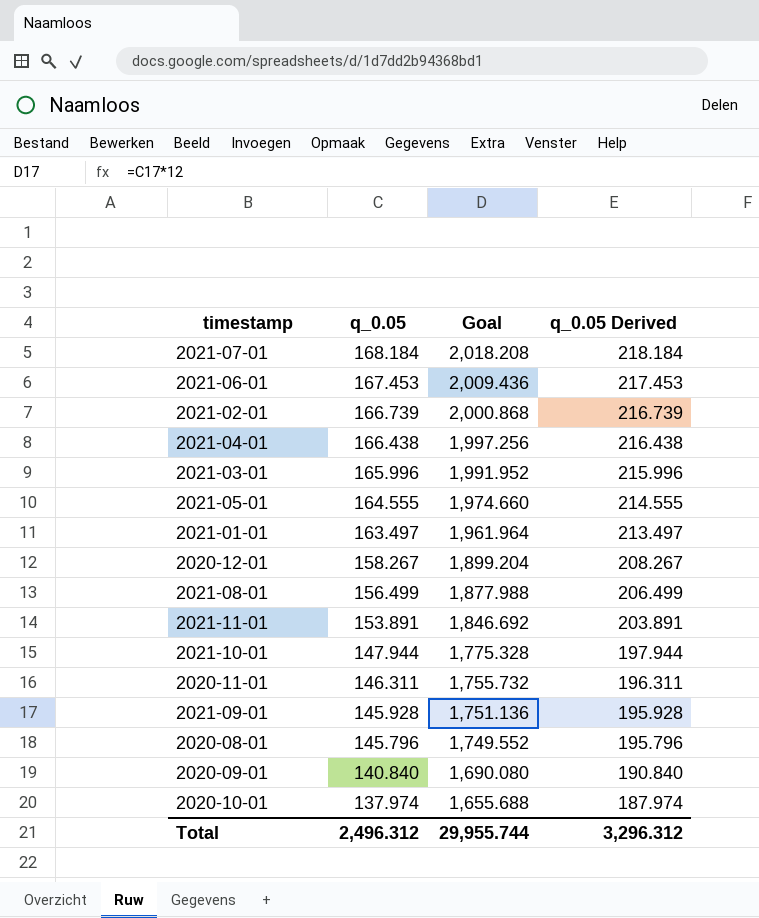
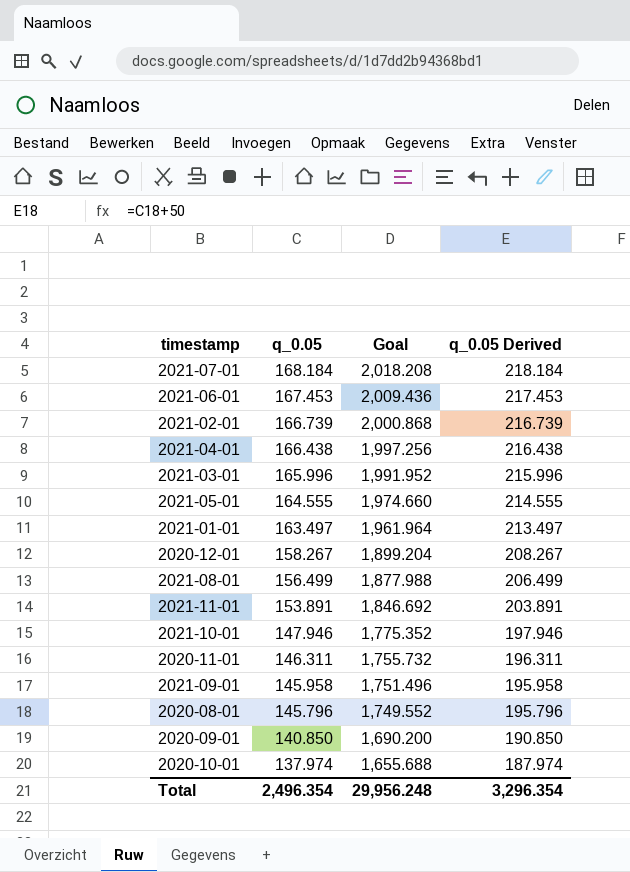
2021-10-01 | q_0.05: 147.944 -> 147.946
2021-10-01 | Goal: 1,775.328 -> 1,775.352
2021-10-01 | q_0.05 Derived: 197.944 -> 197.946
2021-09-01 | q_0.05: 145.928 -> 145.958
2021-09-01 | Goal: 1,751.136 -> 1,751.496
2021-09-01 | q_0.05 Derived: 195.928 -> 195.958
2020-09-01 | q_0.05: 140.840 -> 140.850
2020-09-01 | Goal: 1,690.080 -> 1,690.200
2020-09-01 | q_0.05 Derived: 190.840 -> 190.850
Total | q_0.05: 2,496.312 -> 2,496.354
Total | Goal: 29,955.744 -> 29,956.248
Total | q_0.05 Derived: 3,296.312 -> 3,296.354

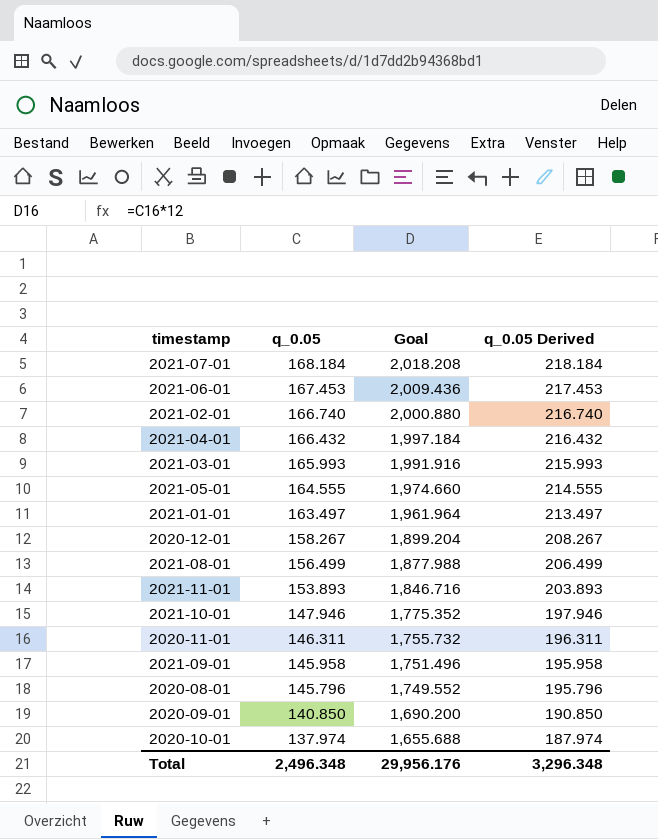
2021-02-01 | q_0.05: 166.739 -> 166.740
2021-02-01 | Goal: 2,000.868 -> 2,000.880
2021-02-01 | q_0.05 Derived: 216.739 -> 216.740
2021-04-01 | q_0.05: 166.438 -> 166.432
2021-04-01 | Goal: 1,997.256 -> 1,997.184
2021-04-01 | q_0.05 Derived: 216.438 -> 216.432
2021-03-01 | q_0.05: 165.996 -> 165.993
2021-03-01 | Goal: 1,991.952 -> 1,991.916
2021-03-01 | q_0.05 Derived: 215.996 -> 215.993
2021-11-01 | q_0.05: 153.891 -> 153.893
2021-11-01 | Goal: 1,846.692 -> 1,846.716
2021-11-01 | q_0.05 Derived: 203.891 -> 203.893
Total | q_0.05: 2,496.354 -> 2,496.348
Total | Goal: 29,956.248 -> 29,956.176
Total | q_0.05 Derived: 3,296.354 -> 3,296.348

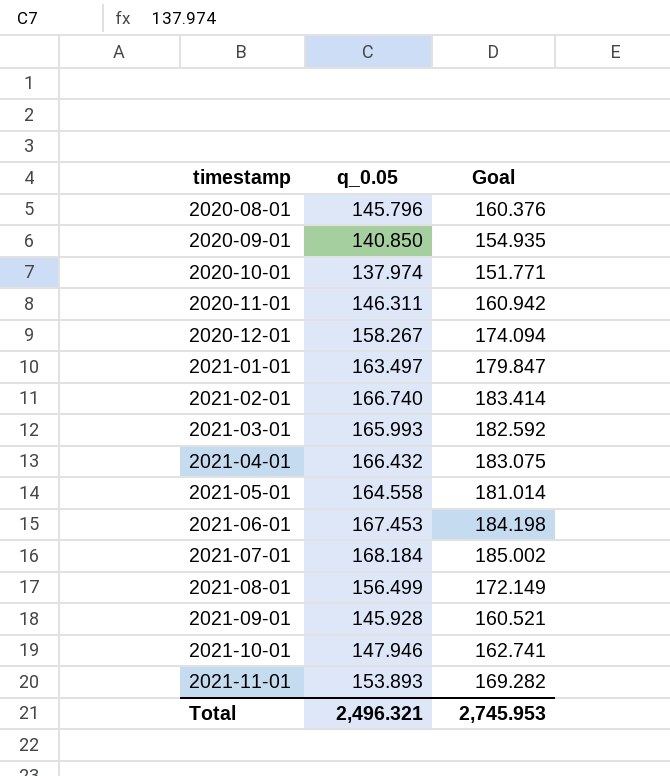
row order: q_0.05 descending -> timestamp ascending
column q_0.05 Derived | formula: [q_0.05] + 50 -> none
column Goal | formula: [q_0.05] * 12 -> [q_0.05] * 1.1
2021-05-01 | q_0.05: 164.555 -> 164.558
2021-09-01 | q_0.05: 145.958 -> 145.928
Total | q_0.05: 2,496.348 -> 2,496.321
Total | Goal: 29,956.176 -> 2,745.953

